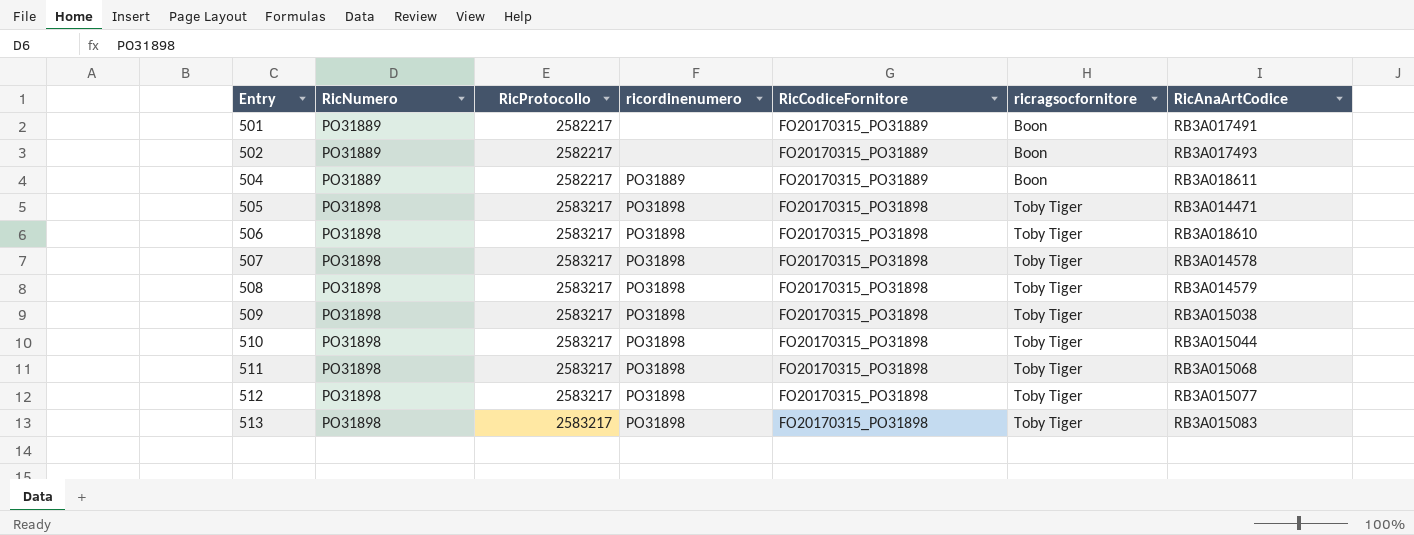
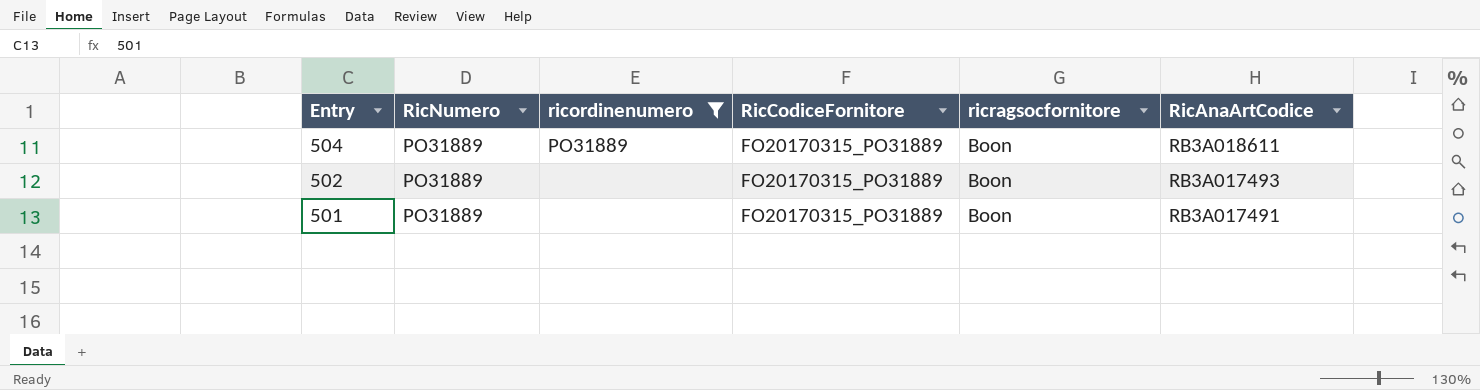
filter: none -> ricordinenumero != PO31898
row order: Entry ascending -> Entry descending
column RicProtocollo | position: 3 -> none

